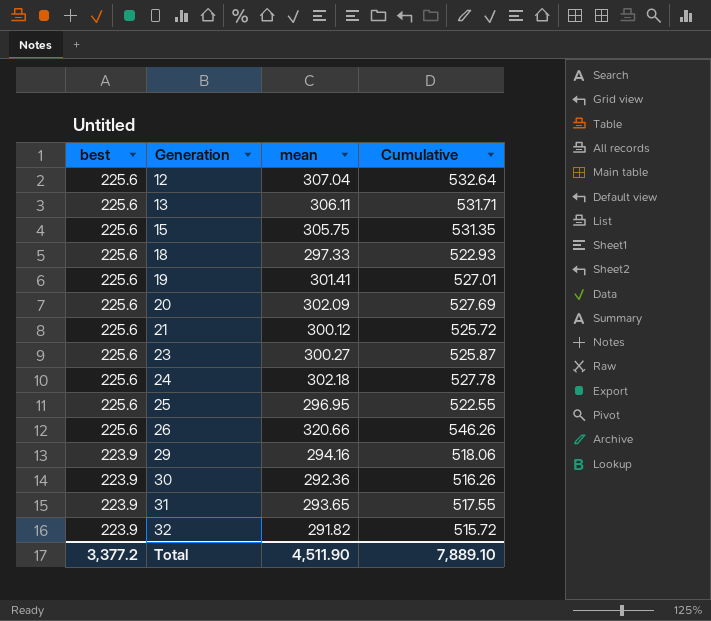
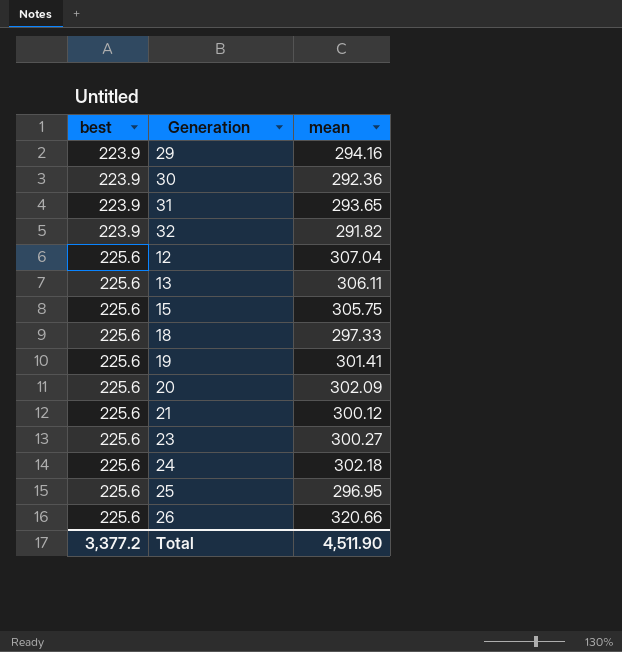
row order: best descending -> best ascending
column Cumulative | formula: [best] + [mean] -> none

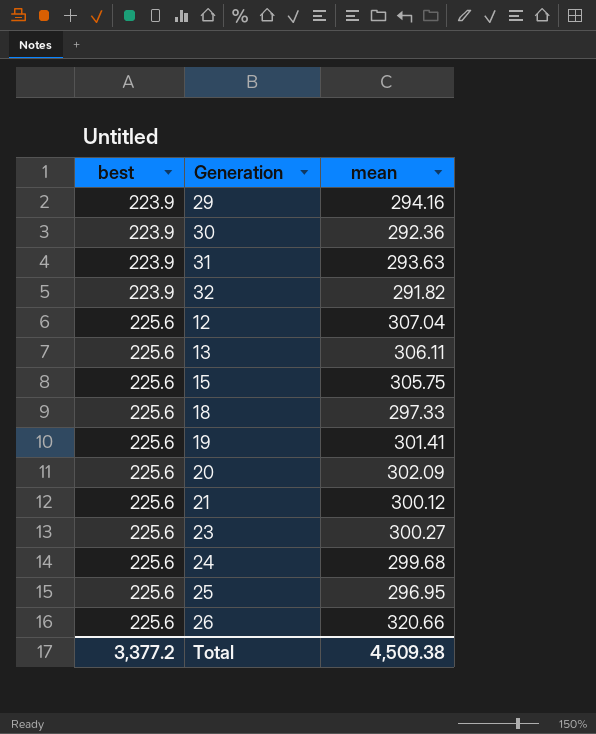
31 | mean: 293.65 -> 293.63
24 | mean: 302.18 -> 299.68
Total | mean: 4,511.90 -> 4,509.38

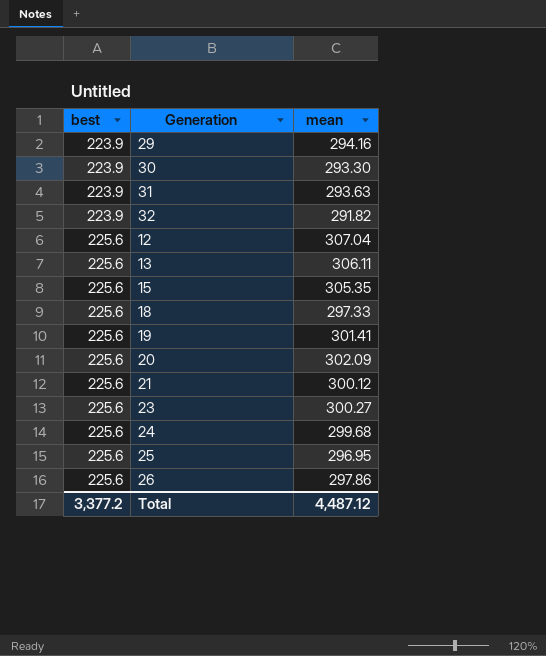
30 | mean: 292.36 -> 293.30
15 | mean: 305.75 -> 305.35
26 | mean: 320.66 -> 297.86
Total | mean: 4,509.38 -> 4,487.12

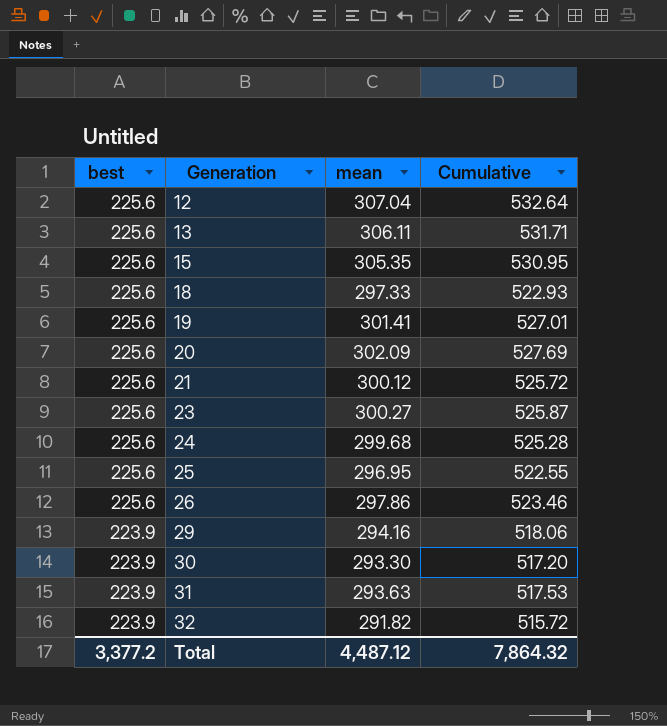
row order: best ascending -> best descending
column Cumulative | formula: none -> [best] + [mean]

